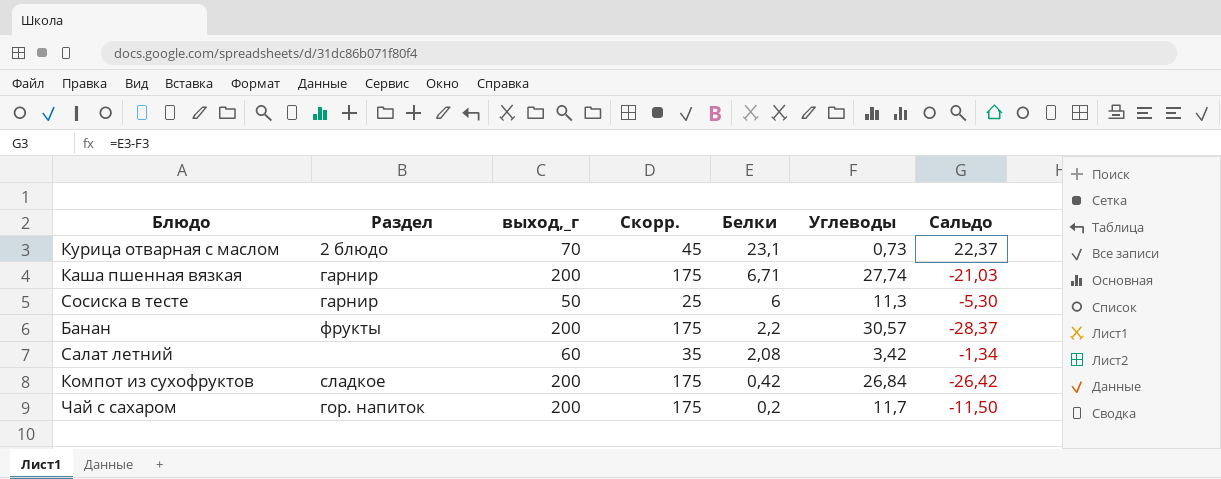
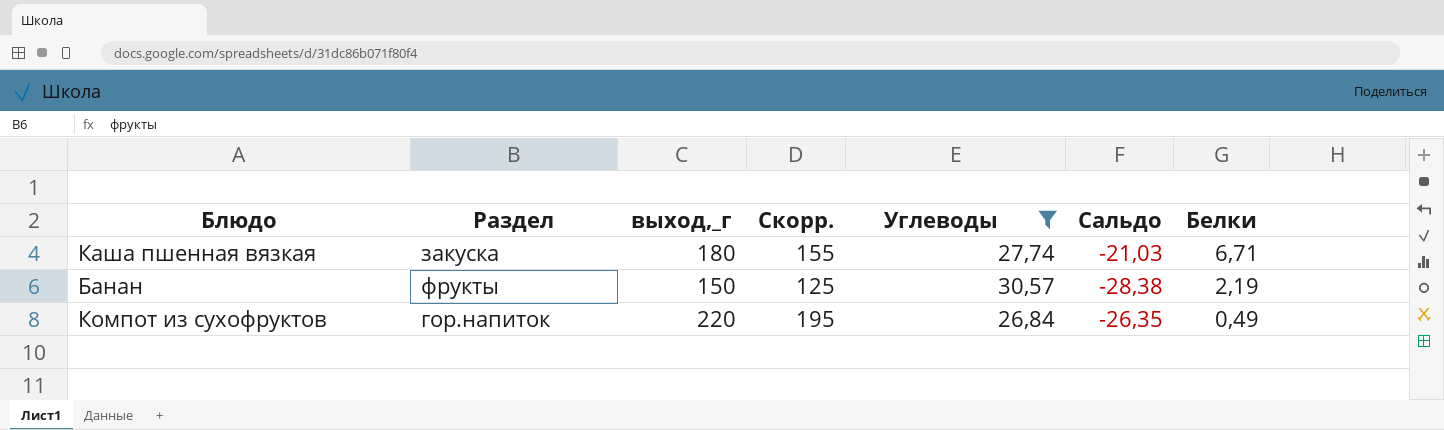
filter: none -> Углеводы >= 26,84
column Белки | position: 5 -> 7
Каша пшенная вязкая | Раздел: гарнир -> закуска
Каша пшенная вязкая | выход,_г: 200 -> 180
Каша пшенная вязкая | Скорр.: 175 -> 155
Банан | выход,_г: 200 -> 150
Банан | Скорр.: 175 -> 125
Банан | Сальдо: -28,37 -> -28,38
Банан | Белки: 2,2 -> 2,19
Компот из сухофруктов | Раздел: сладкое -> гор.напиток
Компот из сухофруктов | выход,_г: 200 -> 220
Компот из сухофруктов | Скорр.: 175 -> 195
Компот из сухофруктов | Сальдо: -26,42 -> -26,35
Компот из сухофруктов | Белки: 0,42 -> 0,49

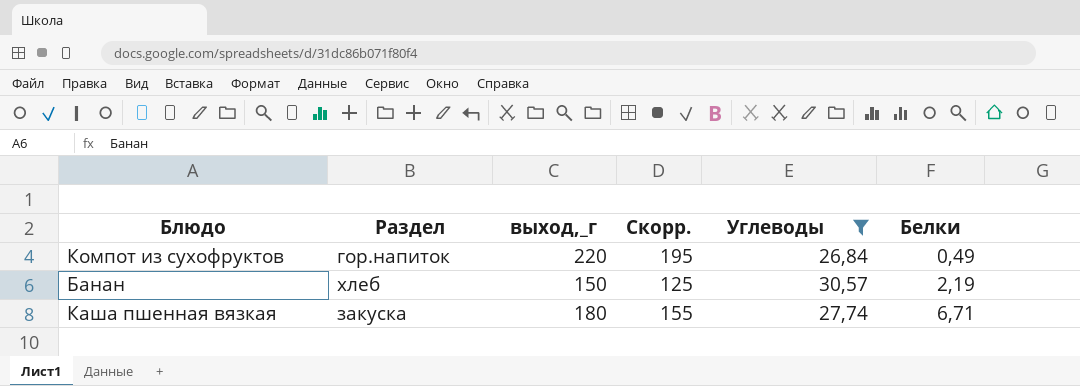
row order: Белки descending -> Белки ascending
column Сальдо | formula: [Белки] - [Углеводы] -> none
Банан | Раздел: фрукты -> хлеб

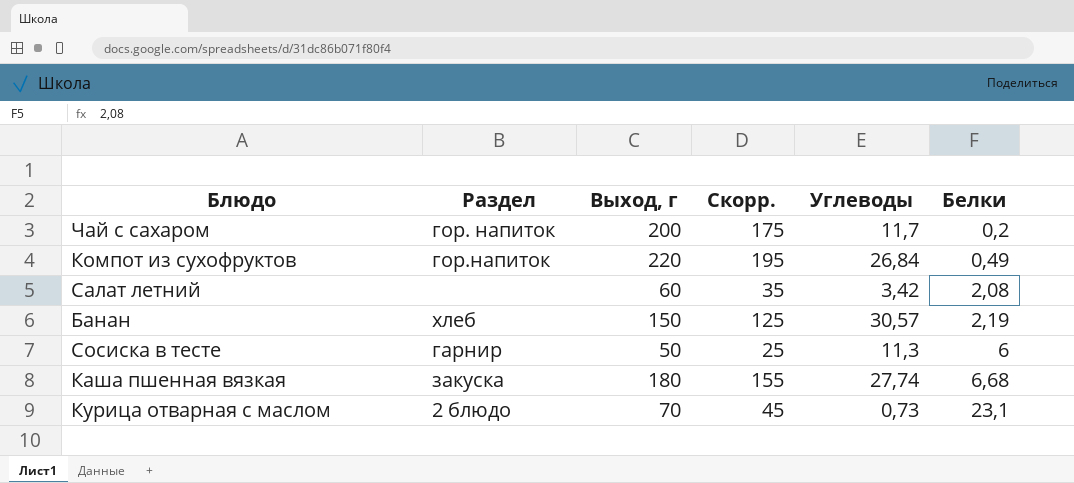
filter: Углеводы >= 26,84 -> none
column name: выход,_г -> Выход, г
Каша пшенная вязкая | Белки: 6,71 -> 6,68

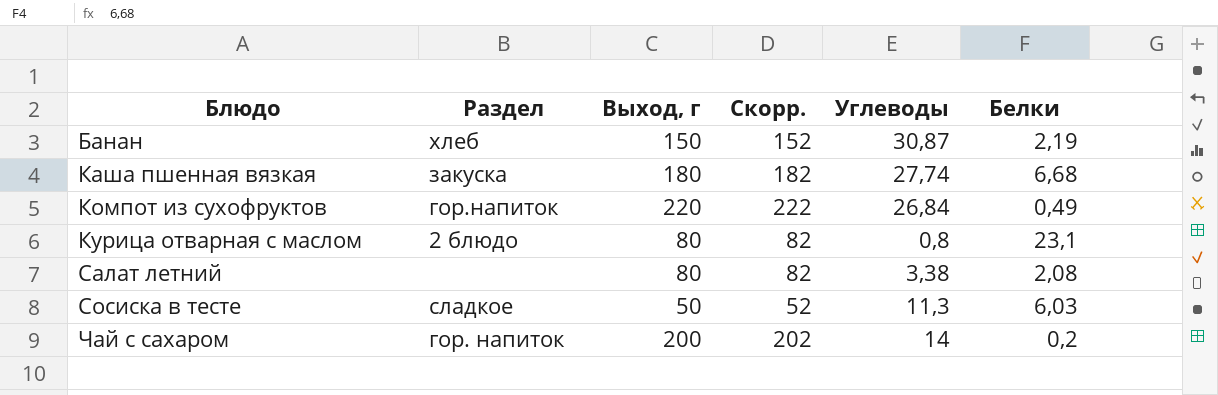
row order: Белки ascending -> Блюдо ascending
column Скорр. | formula: [Выход, г] - 25 -> [Выход, г] + 2
Банан | Углеводы: 30,57 -> 30,87
Курица отварная с маслом | Выход, г: 70 -> 80
Курица отварная с маслом | Углеводы: 0,73 -> 0,8
Салат летний | Выход, г: 60 -> 80
Салат летний | Углеводы: 3,42 -> 3,38
Сосиска в тесте | Раздел: гарнир -> сладкое
Сосиска в тесте | Белки: 6 -> 6,03
Чай с сахаром | Углеводы: 11,7 -> 14

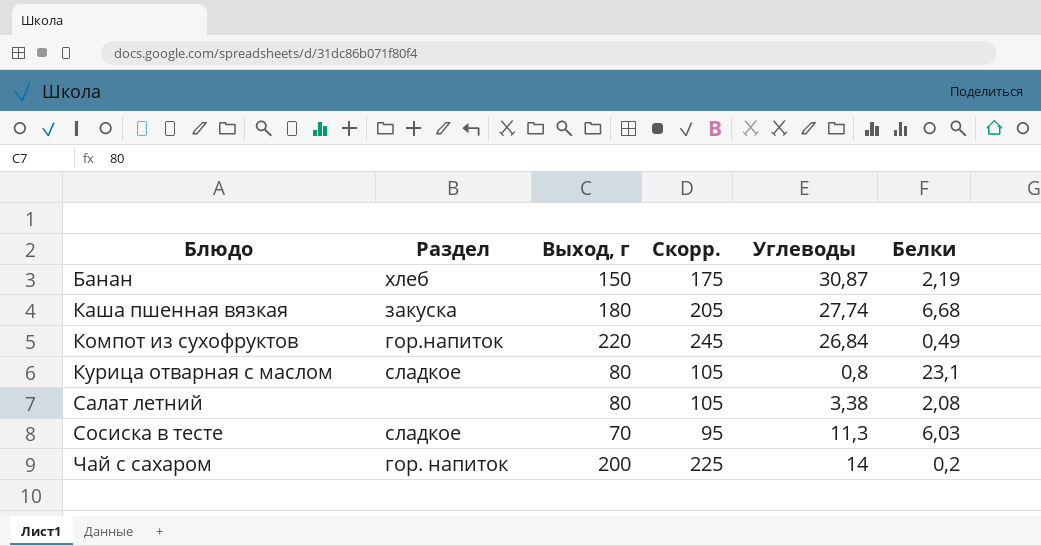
column Скорр. | formula: [Выход, г] + 2 -> [Выход, г] + 25
Курица отварная с маслом | Раздел: 2 блюдо -> сладкое
Сосиска в тесте | Выход, г: 50 -> 70

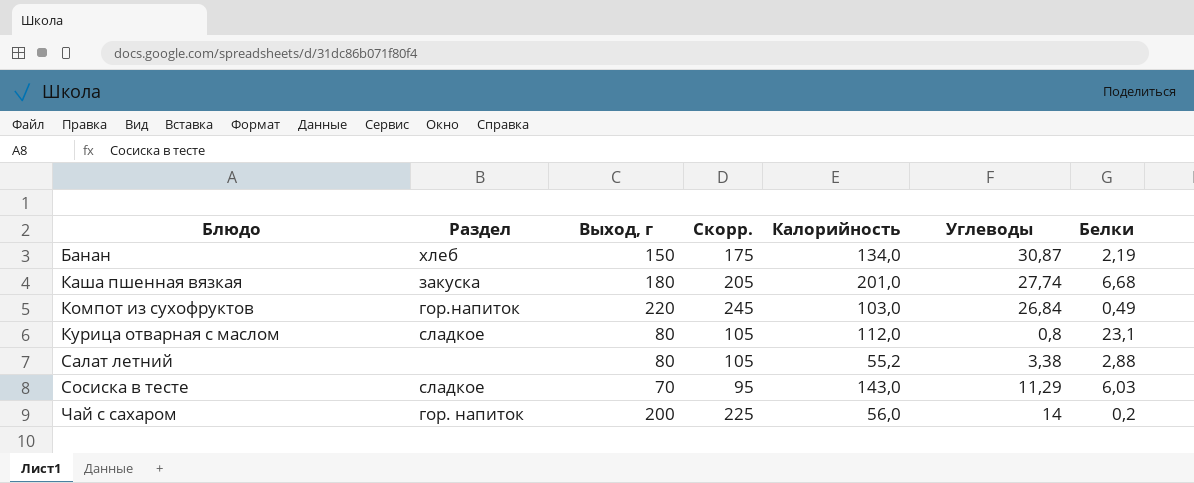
column Калорийность | position: none -> 5
Салат летний | Белки: 2,08 -> 2,88
Сосиска в тесте | Углеводы: 11,3 -> 11,29

